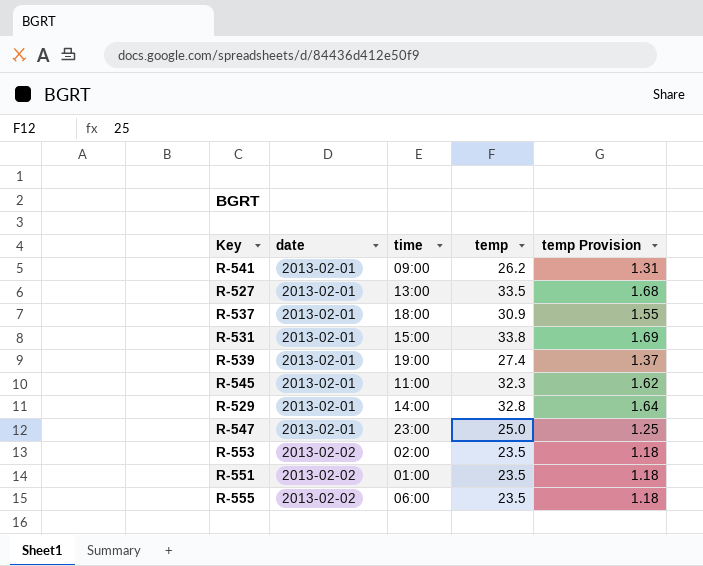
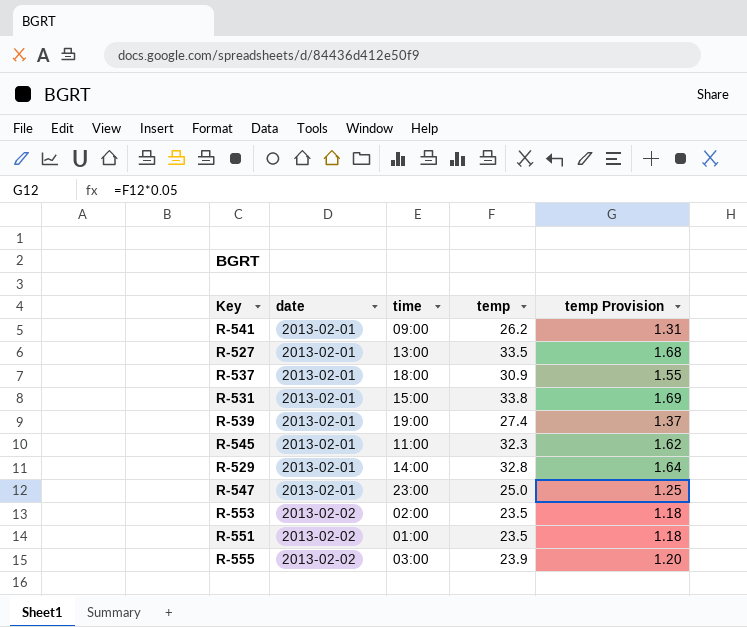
R-555 | time: 06:00 -> 03:00
R-555 | temp: 23.5 -> 23.9
R-555 | temp Provision: 1.18 -> 1.20

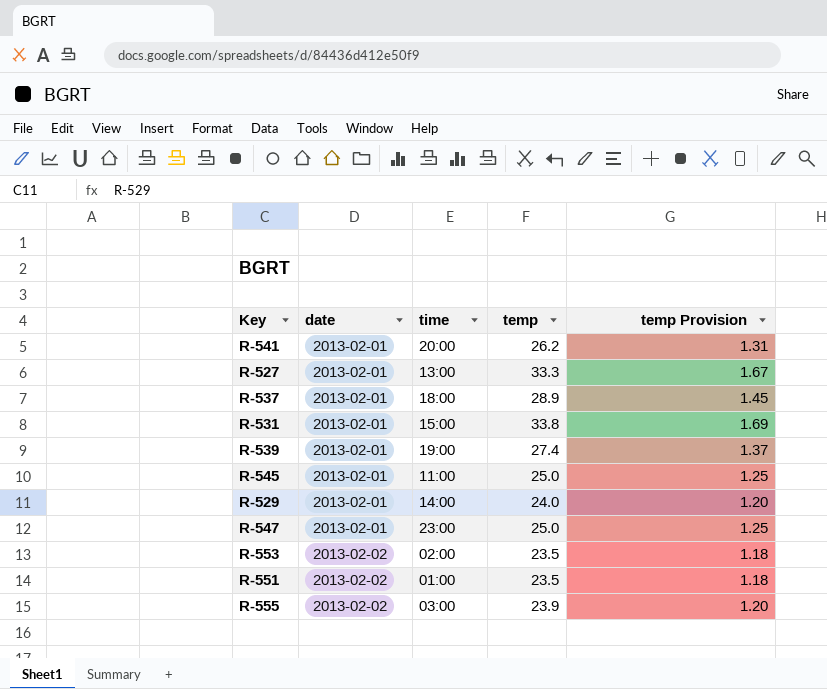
R-541 | time: 09:00 -> 20:00
R-527 | temp: 33.5 -> 33.3
R-527 | temp Provision: 1.68 -> 1.67
R-537 | temp: 30.9 -> 28.9
R-537 | temp Provision: 1.55 -> 1.45
R-545 | temp: 32.3 -> 25.0
R-545 | temp Provision: 1.62 -> 1.25
R-529 | temp: 32.8 -> 24.0
R-529 | temp Provision: 1.64 -> 1.20

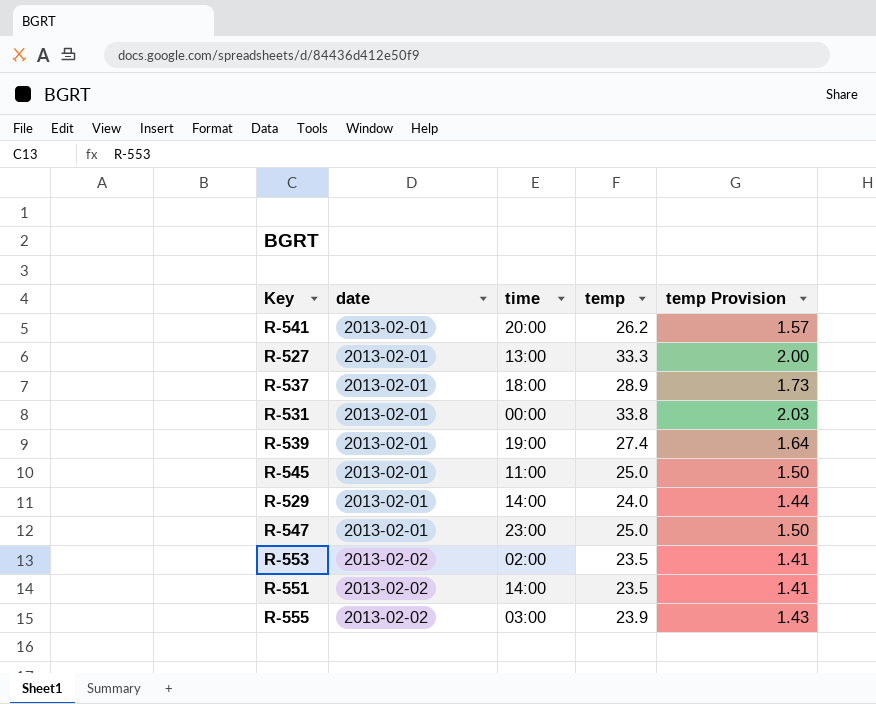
column temp Provision | formula: [temp] * 0.05 -> [temp] * 0.06
R-531 | time: 15:00 -> 00:00
R-551 | time: 01:00 -> 14:00

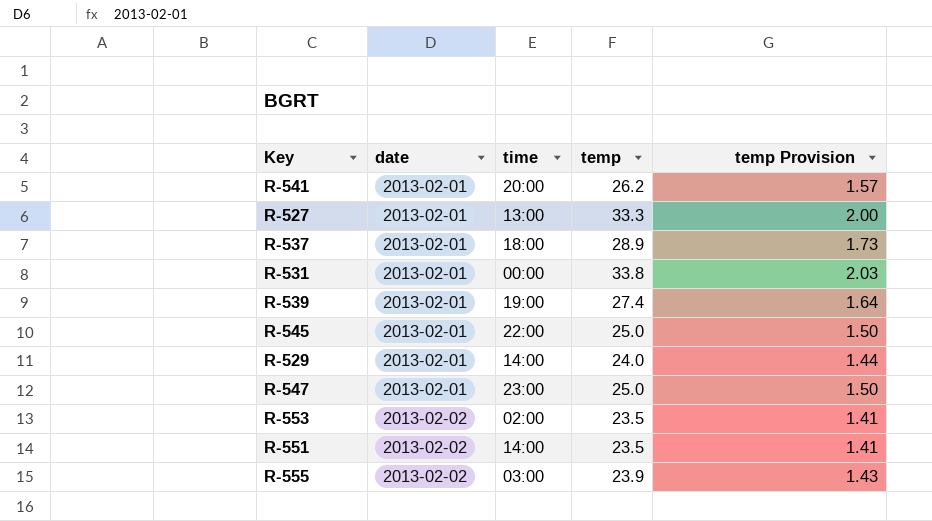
R-545 | time: 11:00 -> 22:00

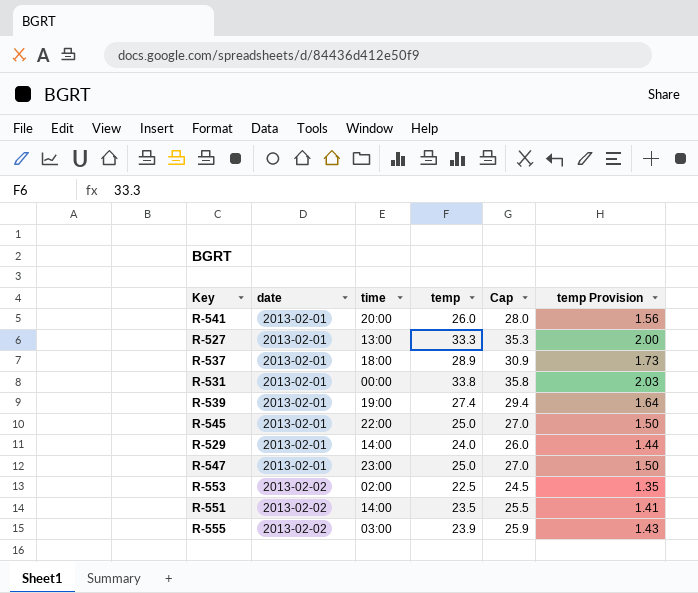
column Cap | formula: none -> [temp] + 2
R-541 | temp: 26.2 -> 26.0
R-541 | temp Provision: 1.57 -> 1.56
R-553 | temp: 23.5 -> 22.5
R-553 | temp Provision: 1.41 -> 1.35

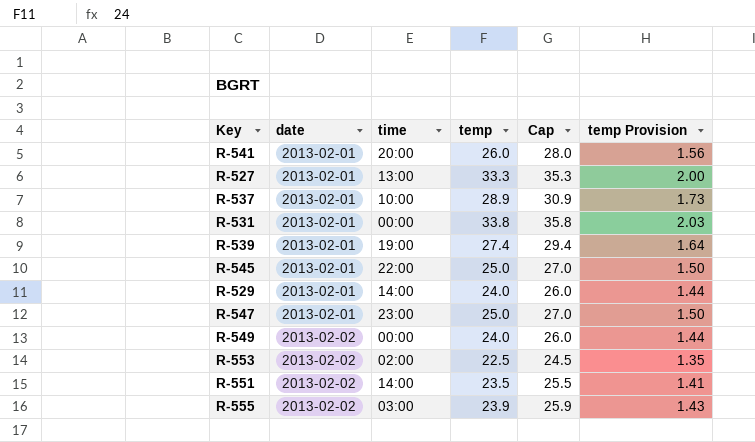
R-537 | time: 18:00 -> 10:00
row R-549: none -> 2013-02-02 | 00:00 | 24.0 | 26.0 | 1.44

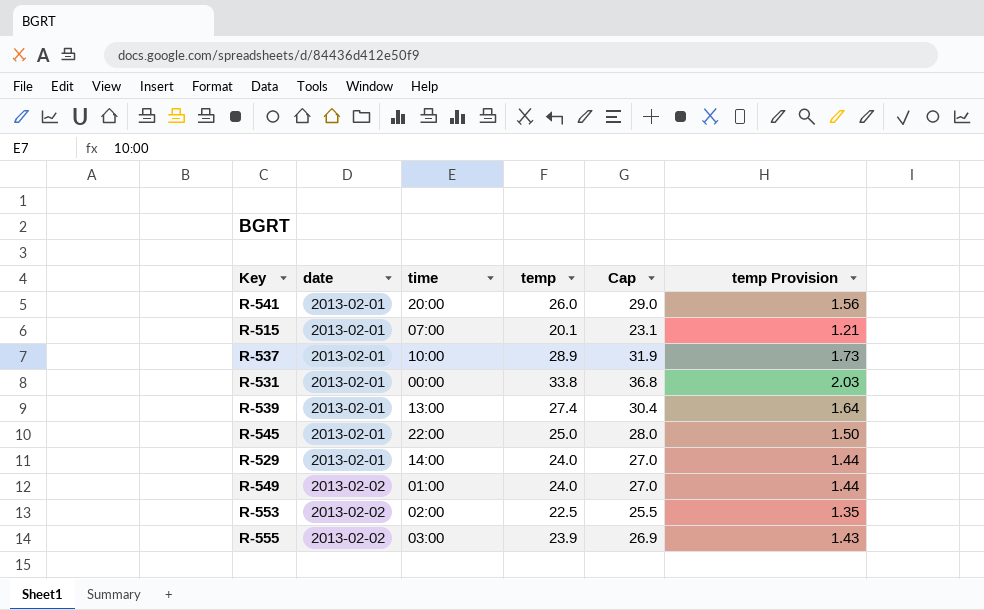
column Cap | formula: [temp] + 2 -> [temp] + 3
row R-527: 2013-02-01 | 13:00 | 33.3 | 35.3 | 2.00 -> none
row R-547: 2013-02-01 | 23:00 | 25.0 | 27.0 | 1.50 -> none
row R-551: 2013-02-02 | 14:00 | 23.5 | 25.5 | 1.41 -> none
row R-515: none -> 2013-02-01 | 07:00 | 20.1 | 23.1 | 1.21
R-539 | time: 19:00 -> 13:00
R-549 | time: 00:00 -> 01:00

